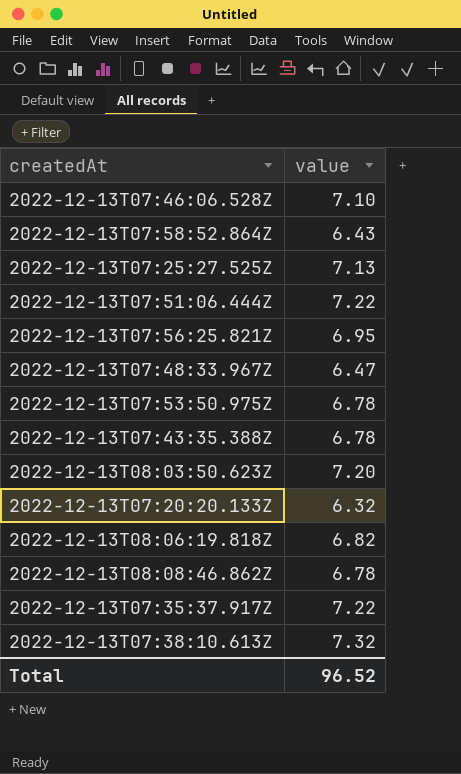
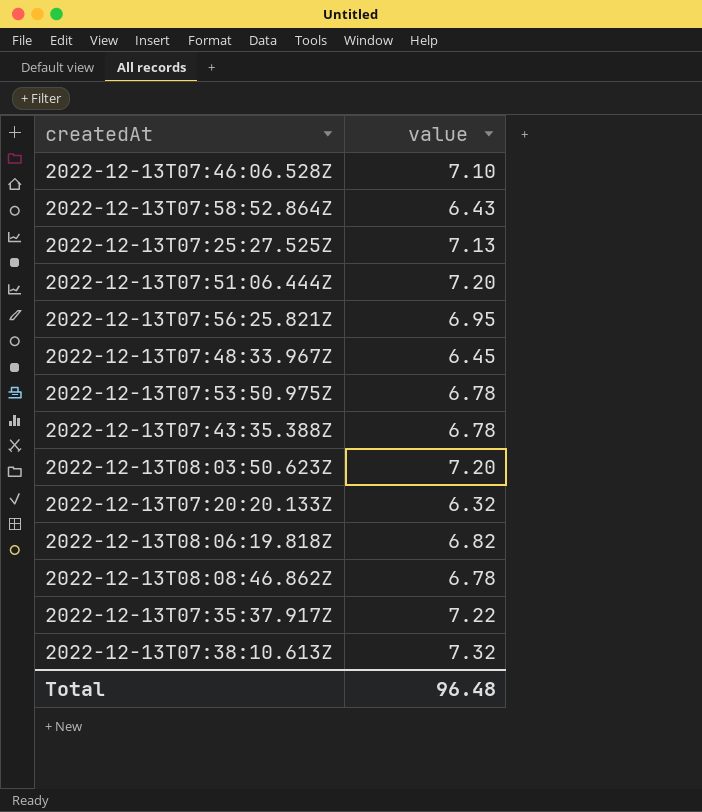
2022-12-13T07:51:06.444Z | value: 7.22 -> 7.20
2022-12-13T07:48:33.967Z | value: 6.47 -> 6.45
Total | value: 96.52 -> 96.48

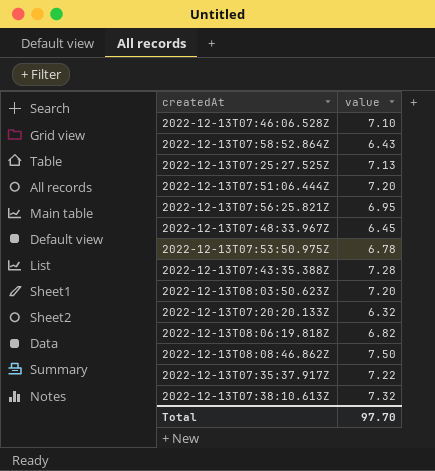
2022-12-13T07:43:35.388Z | value: 6.78 -> 7.28
2022-12-13T08:08:46.862Z | value: 6.78 -> 7.50
Total | value: 96.48 -> 97.70

